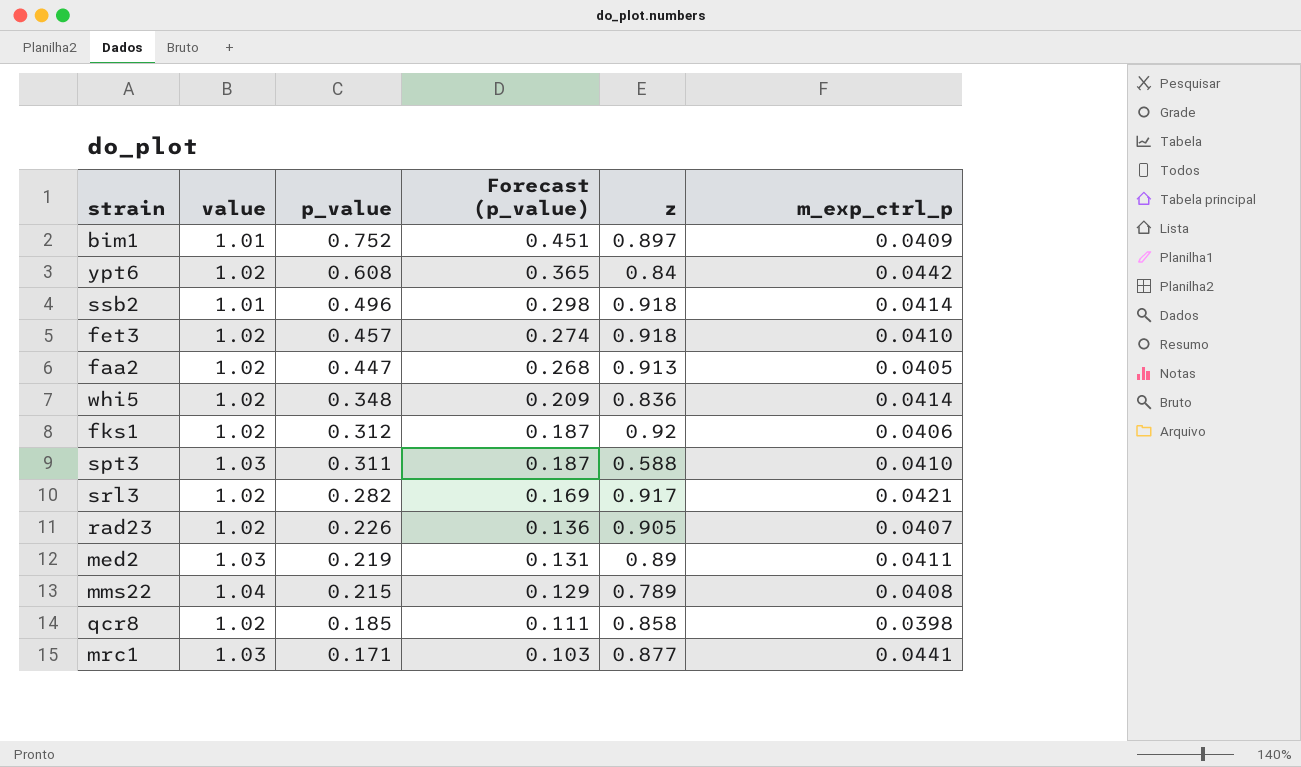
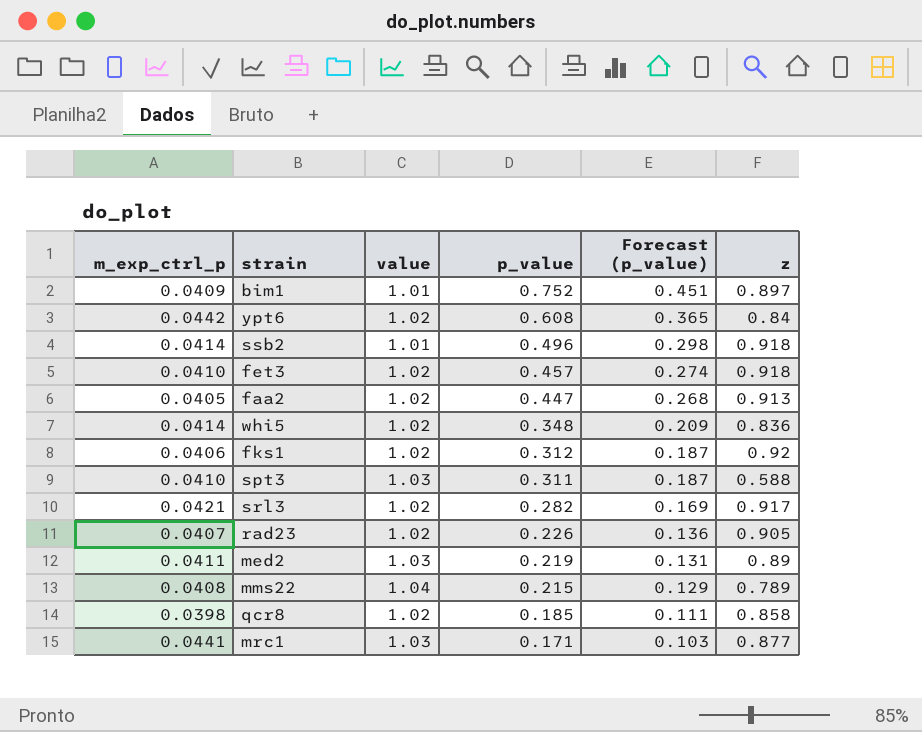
column m_exp_ctrl_p | position: 6 -> 1

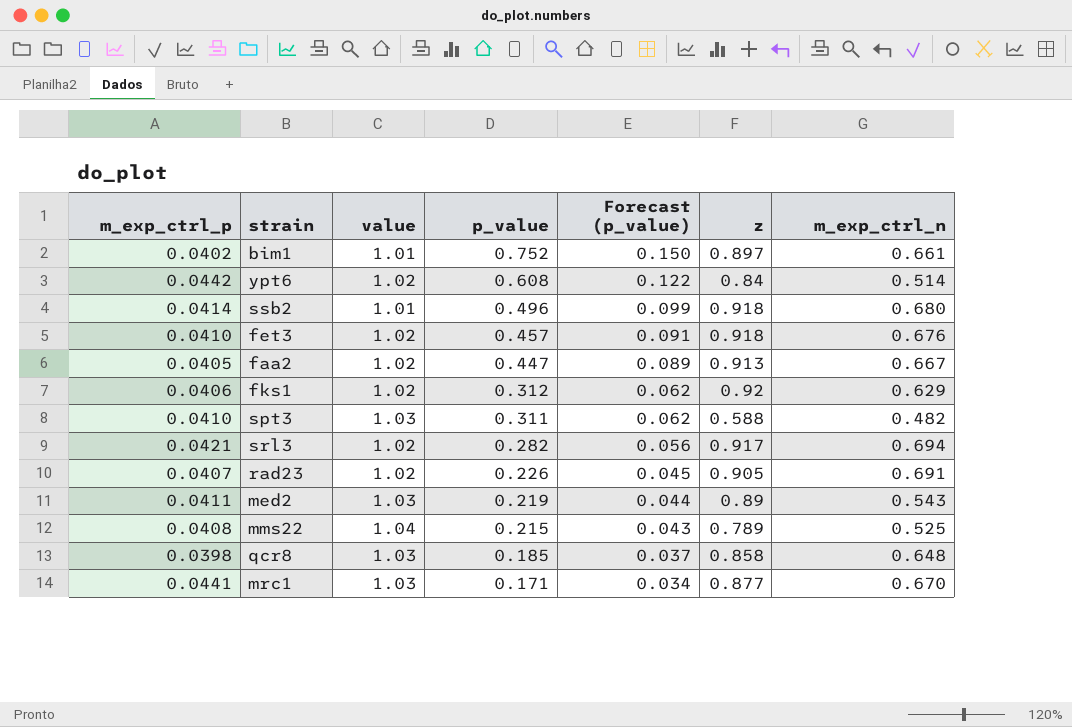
column Forecast (p_value) | formula: [p_value] * 0.6 -> [p_value] * 0.2
column m_exp_ctrl_n | position: none -> 7
row whi5: 0.0414 | 1.02 | 0.348 | 0.209 | 0.836 -> none
bim1 | m_exp_ctrl_p: 0.0409 -> 0.0402
qcr8 | value: 1.02 -> 1.03

